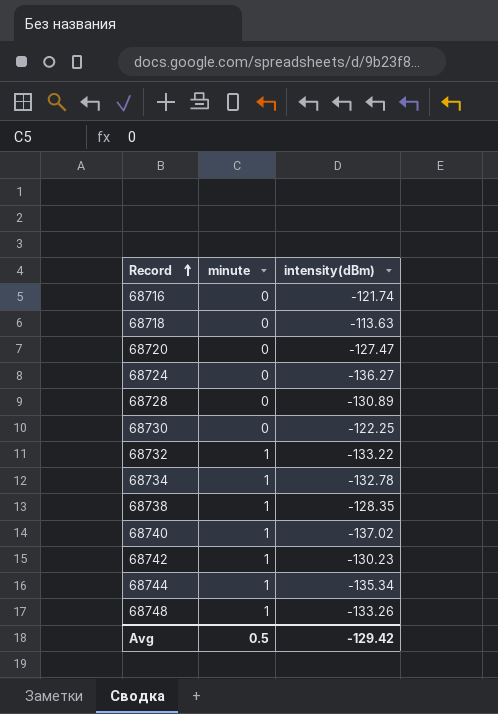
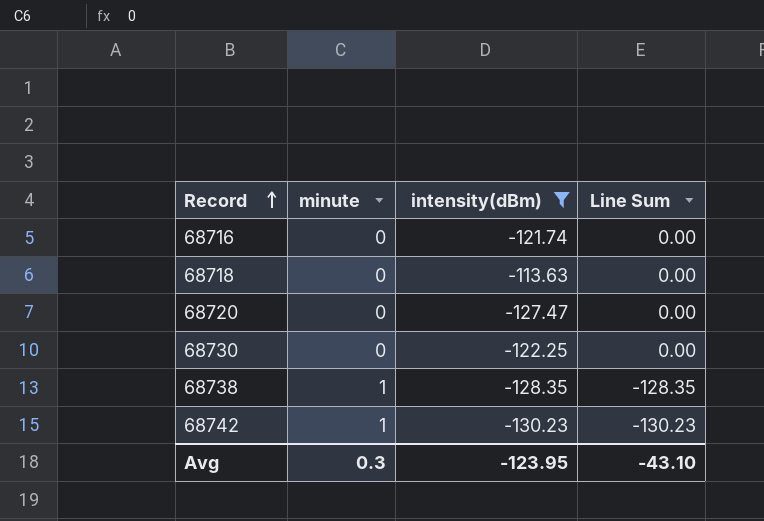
filter: none -> intensity(dBm) >= -130.23
column Line Sum | formula: none -> [minute] * [intensity(dBm)]
Avg | minute: 0.5 -> 0.3
Avg | intensity(dBm): -129.42 -> -123.95

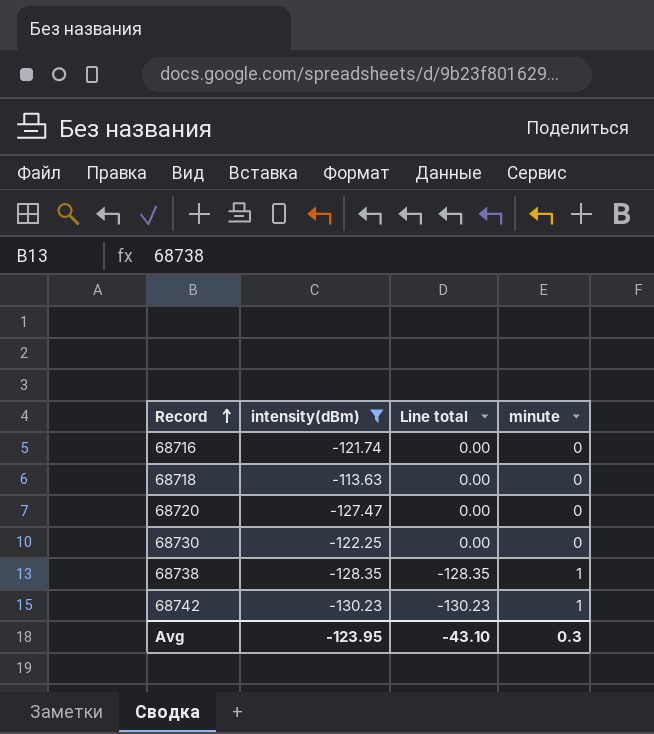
column name: Line Sum -> Line total
column minute | position: 2 -> 4

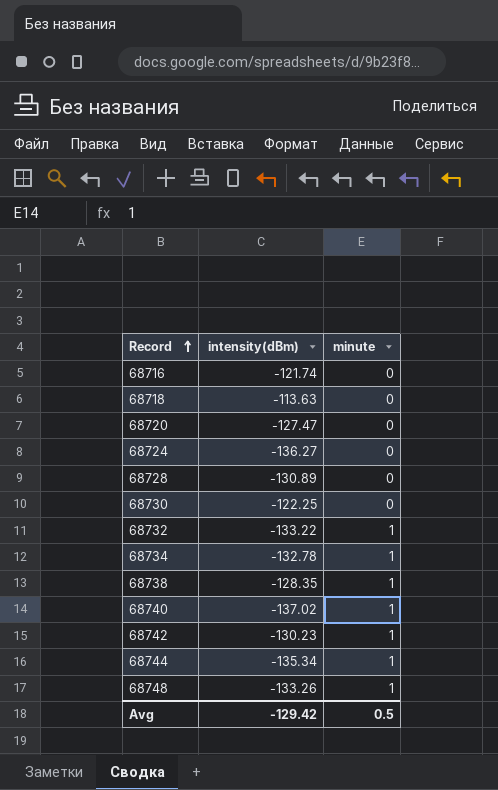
filter: intensity(dBm) >= -130.23 -> none
column Line total | formula: [intensity(dBm)] * [minute] -> none
Avg | intensity(dBm): -123.95 -> -129.42
Avg | minute: 0.3 -> 0.5

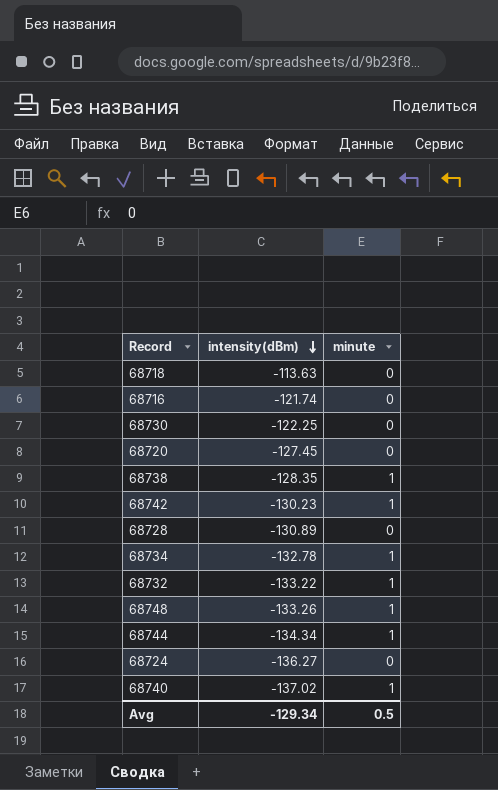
row order: Record ascending -> intensity(dBm) descending
68720 | intensity(dBm): -127.47 -> -127.45
68744 | intensity(dBm): -135.34 -> -134.34
Avg | intensity(dBm): -129.42 -> -129.34

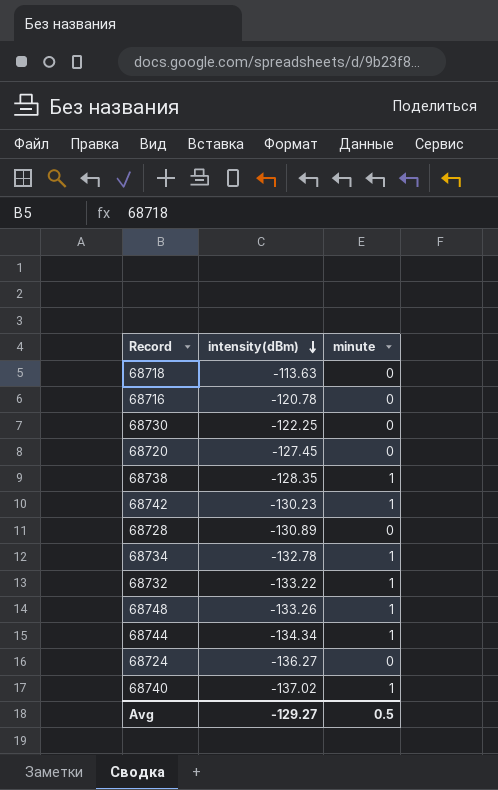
68716 | intensity(dBm): -121.74 -> -120.78
Avg | intensity(dBm): -129.34 -> -129.27

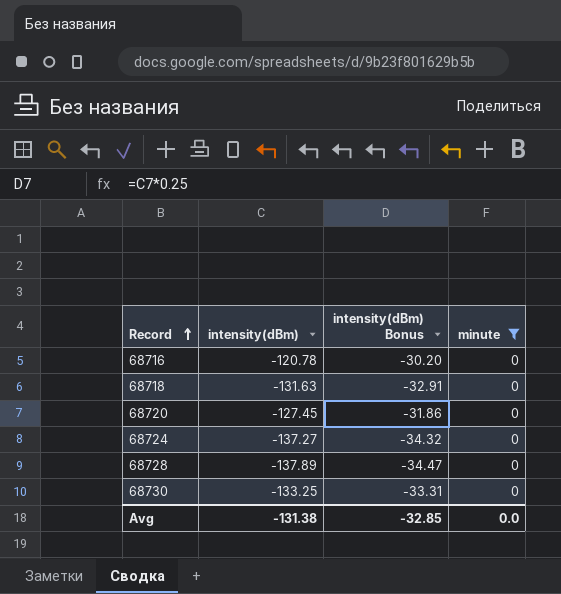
filter: none -> minute = 0
row order: intensity(dBm) descending -> Record ascending
column intensity(dBm) Bonus | formula: none -> [intensity(dBm)] * 0.25
68718 | intensity(dBm): -113.63 -> -131.63
68724 | intensity(dBm): -136.27 -> -137.27
68728 | intensity(dBm): -130.89 -> -137.89
68730 | intensity(dBm): -122.25 -> -133.25
Avg | intensity(dBm): -129.27 -> -131.38
Avg | minute: 0.5 -> 0.0

